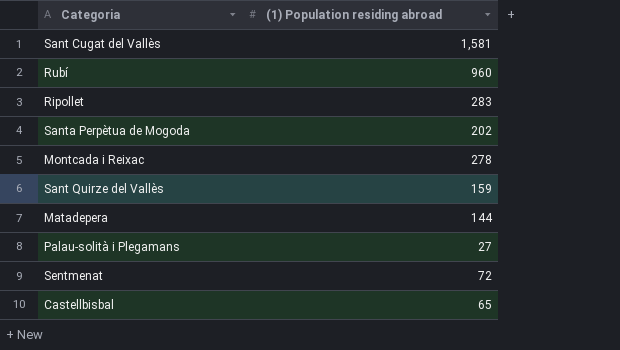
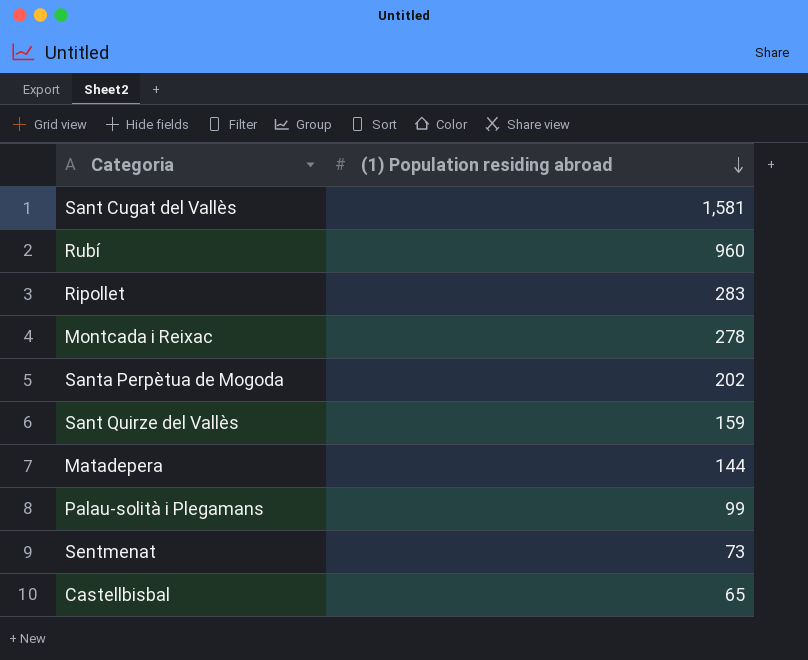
row order: none -> (1) Population residing abroad descending
Palau-solità i Plegamans | (1) Population residing abroad: 27 -> 99
Sentmenat | (1) Population residing abroad: 72 -> 73

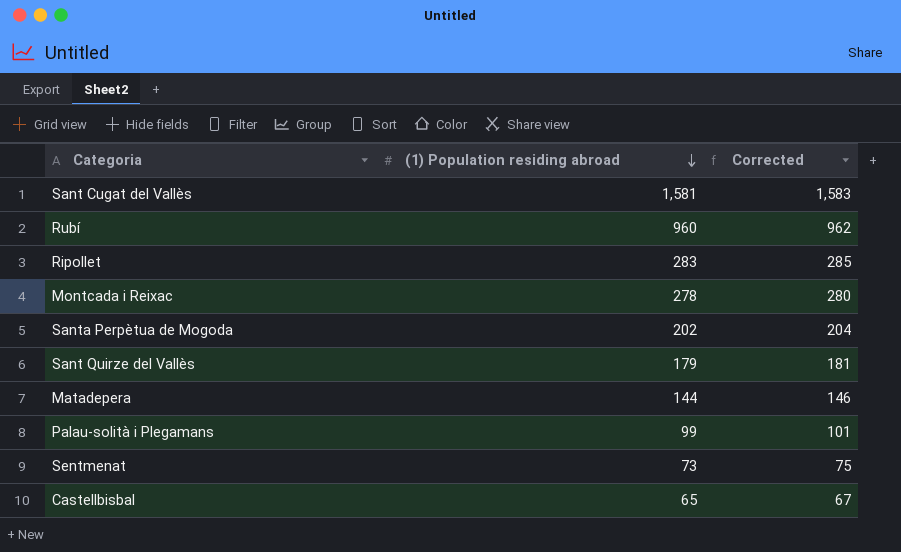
column Corrected | formula: none -> [(1) Population residing abroad] + 2
Sant Quirze del Vallès | (1) Population residing abroad: 159 -> 179

